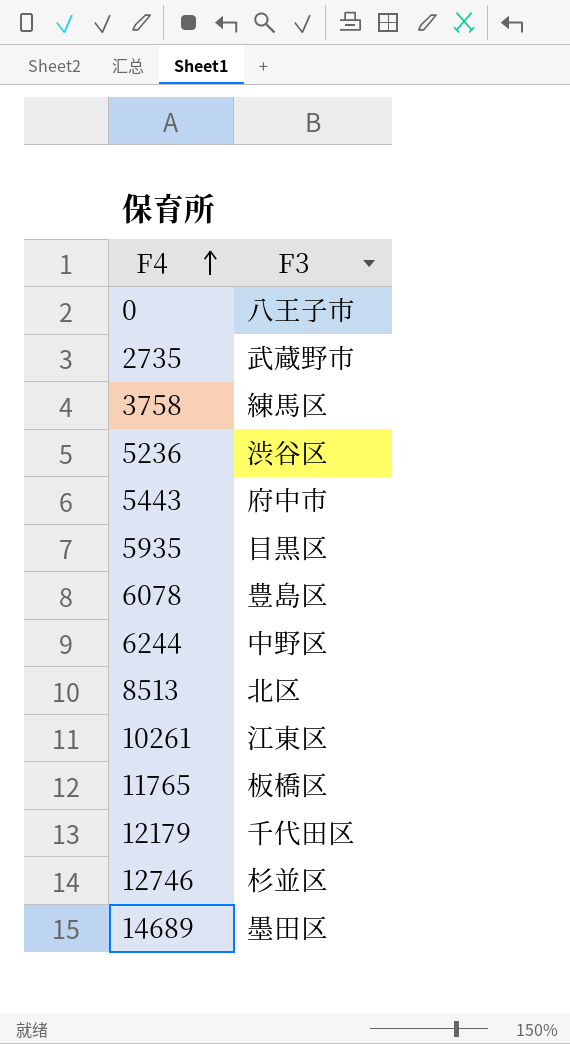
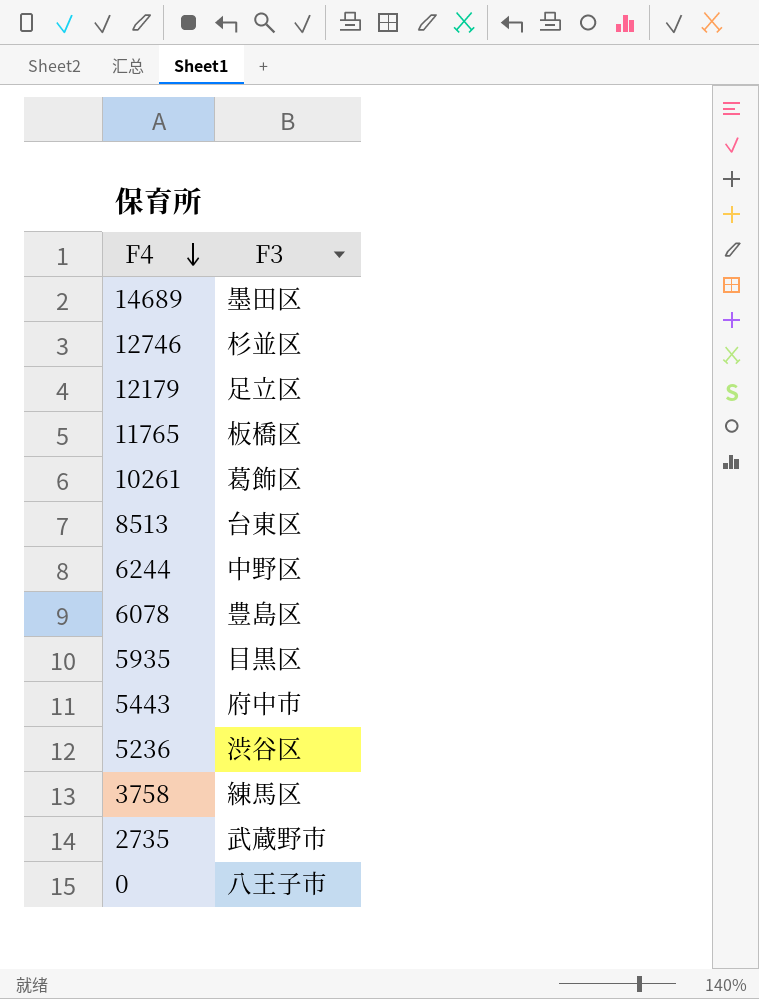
row order: F4 ascending -> F4 descending
12179 | F3: 千代田区 -> 足立区
10261 | F3: 江東区 -> 葛飾区
8513 | F3: 北区 -> 台東区

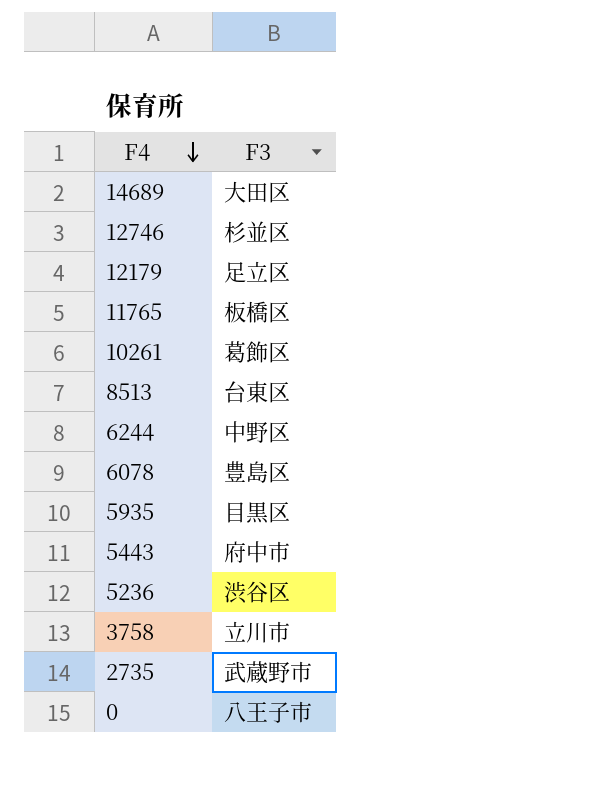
14689 | F3: 墨田区 -> 大田区
3758 | F3: 練馬区 -> 立川市

